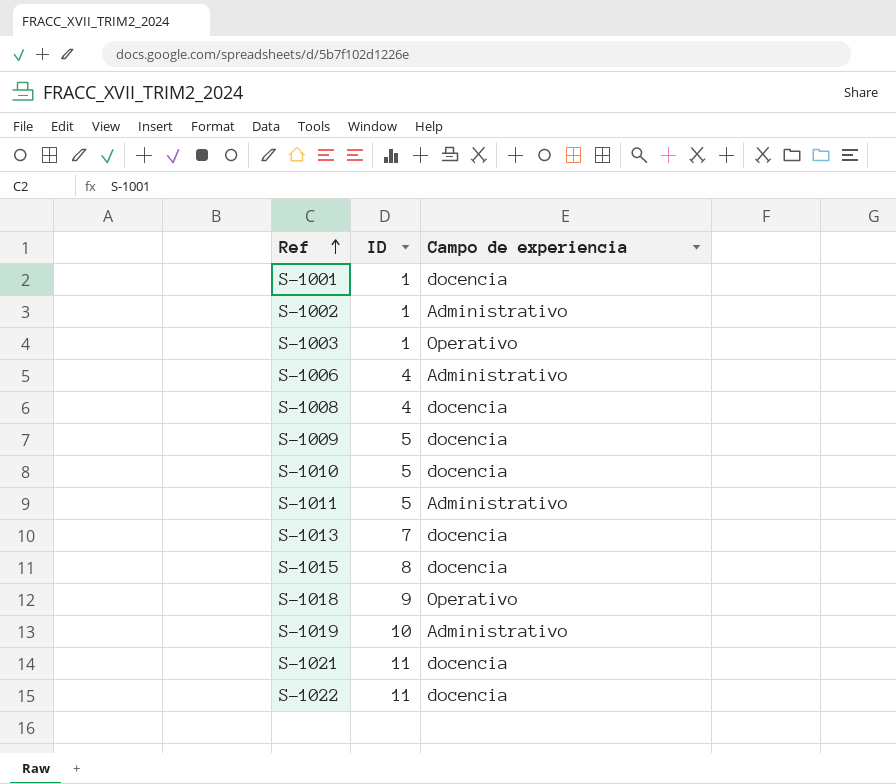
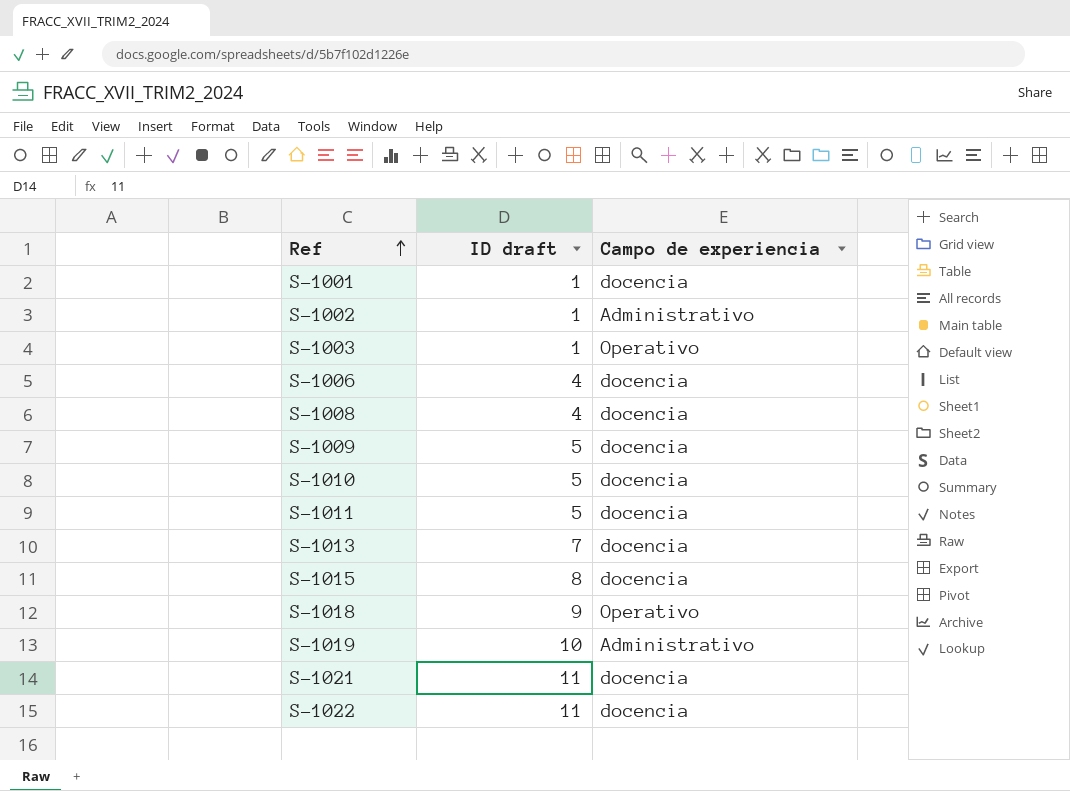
column name: ID -> ID draft
S-1006 | Campo de experiencia: Administrativo -> docencia
S-1011 | Campo de experiencia: Administrativo -> docencia

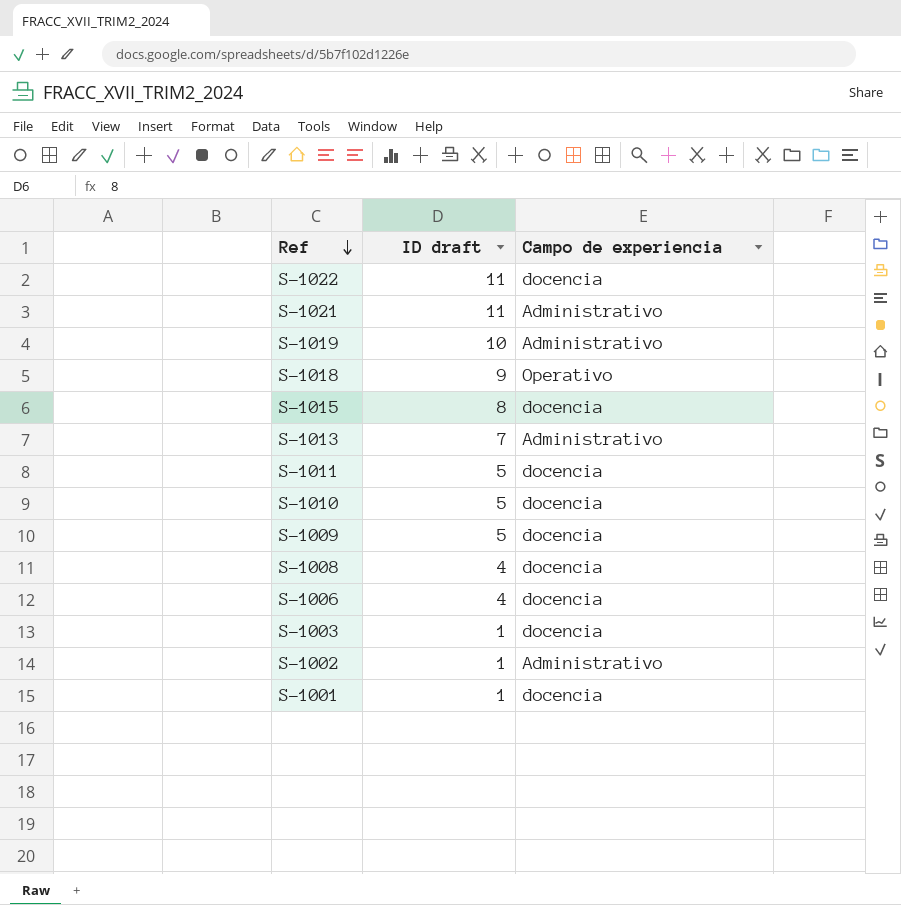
row order: Ref ascending -> Ref descending
S-1021 | Campo de experiencia: docencia -> Administrativo
S-1013 | Campo de experiencia: docencia -> Administrativo
S-1003 | Campo de experiencia: Operativo -> docencia

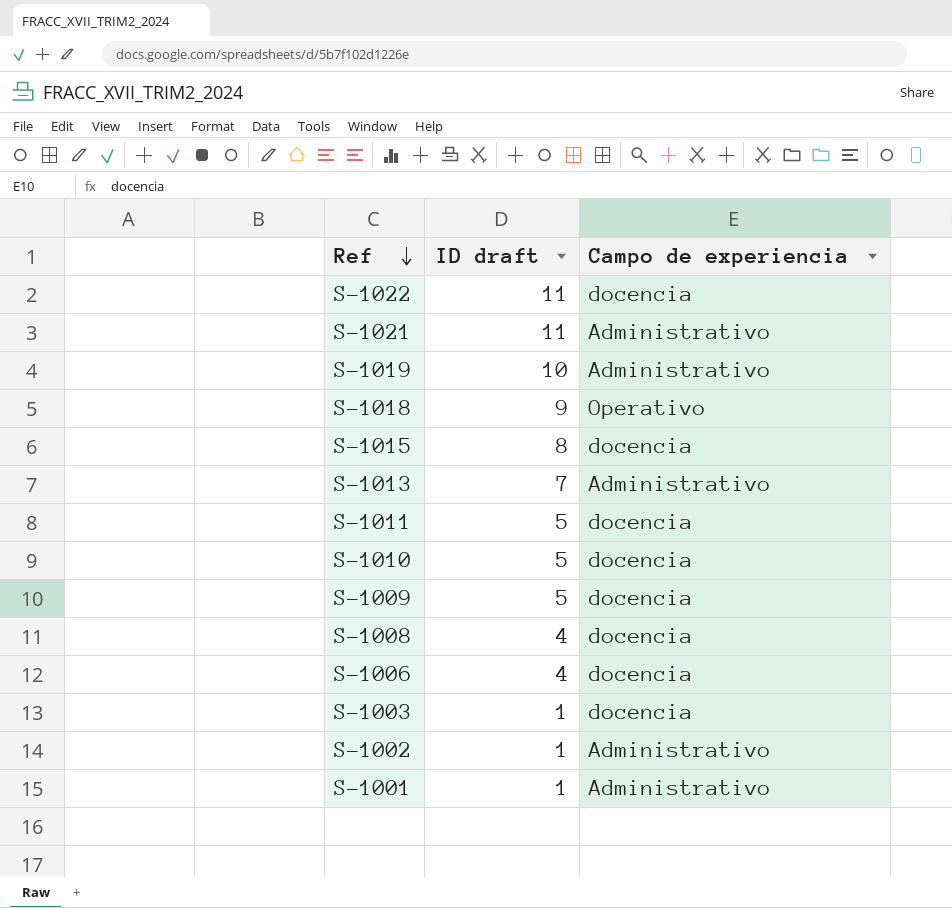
S-1001 | Campo de experiencia: docencia -> Administrativo

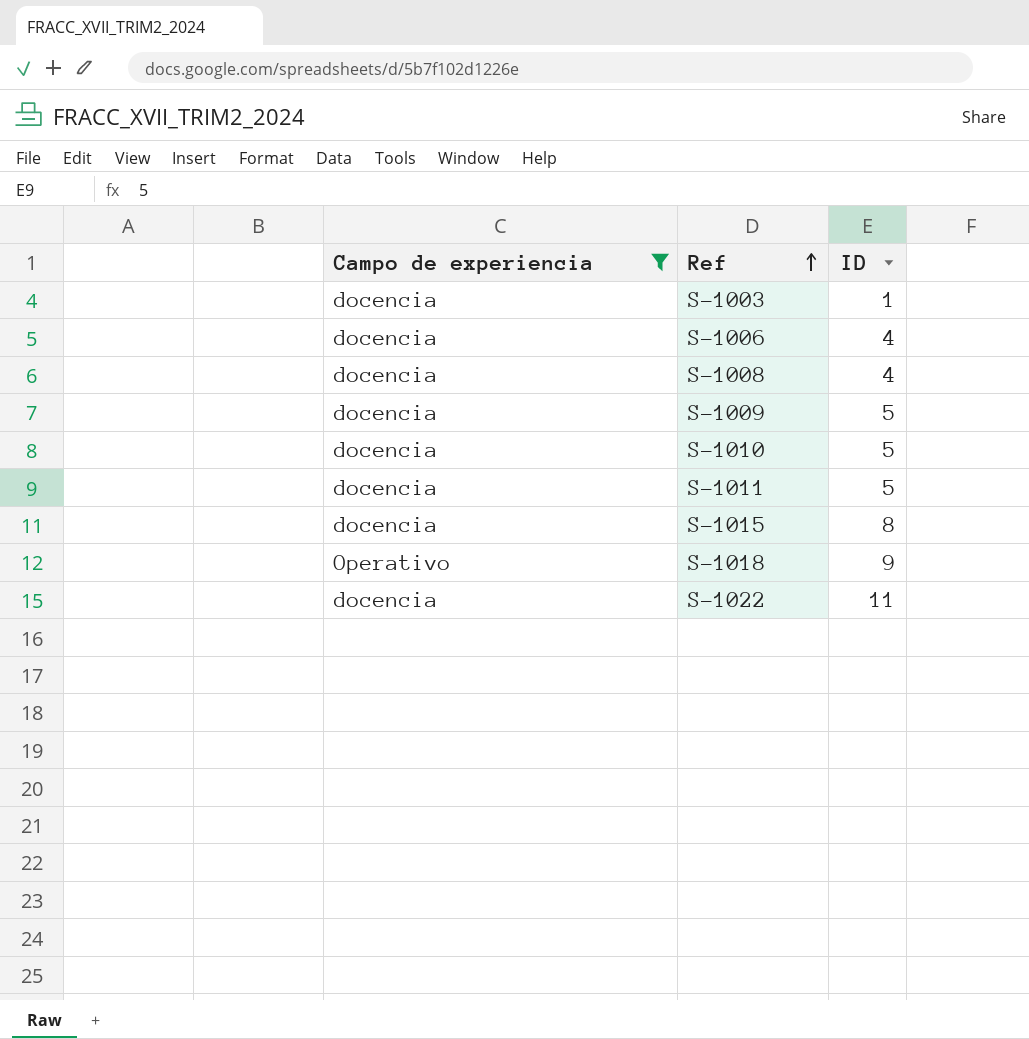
filter: none -> Campo de experiencia != Administrativo
row order: Ref descending -> Ref ascending
column Campo de experiencia | position: 3 -> 1
column name: ID draft -> ID

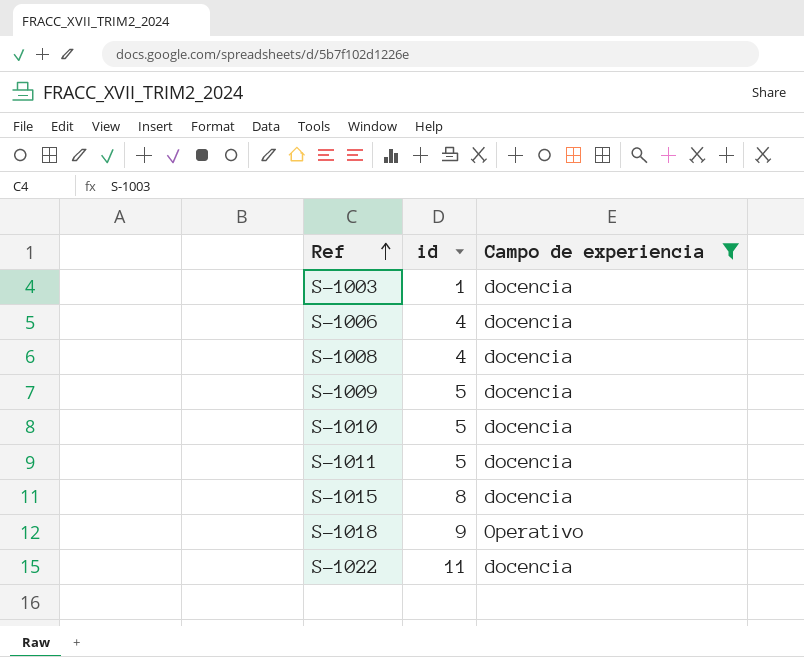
column name: ID -> id
column Campo de experiencia | position: 1 -> 3

